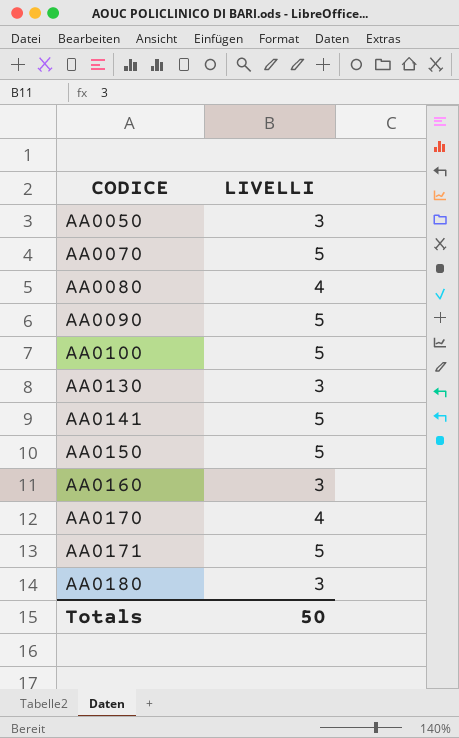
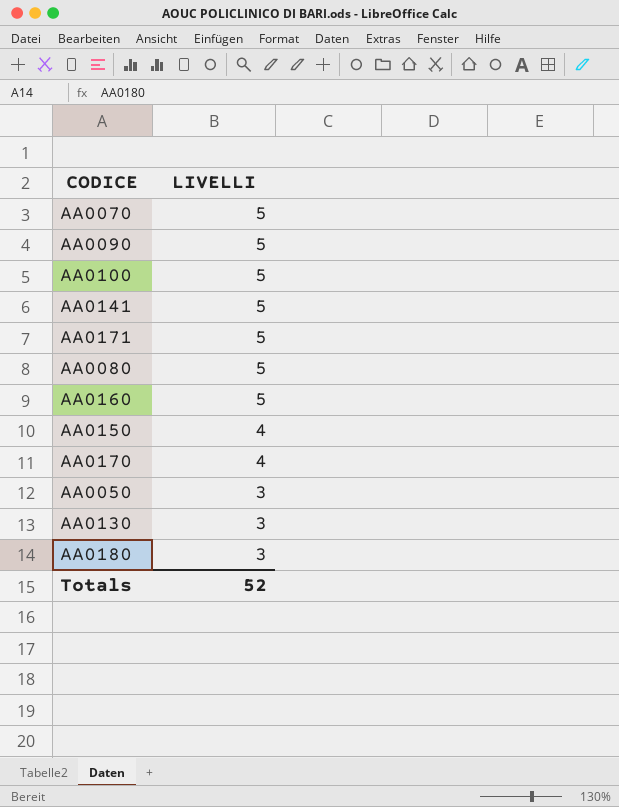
row order: CODICE ascending -> LIVELLI descending
AA0080 | LIVELLI: 4 -> 5
AA0160 | LIVELLI: 3 -> 5
AA0150 | LIVELLI: 5 -> 4
Totals | LIVELLI: 50 -> 52

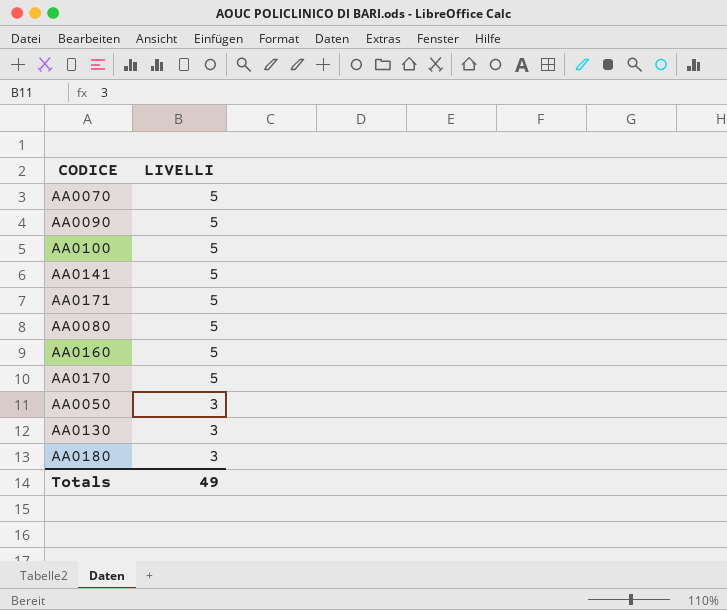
row AA0150: 4 -> none
AA0170 | LIVELLI: 4 -> 5
Totals | LIVELLI: 52 -> 49

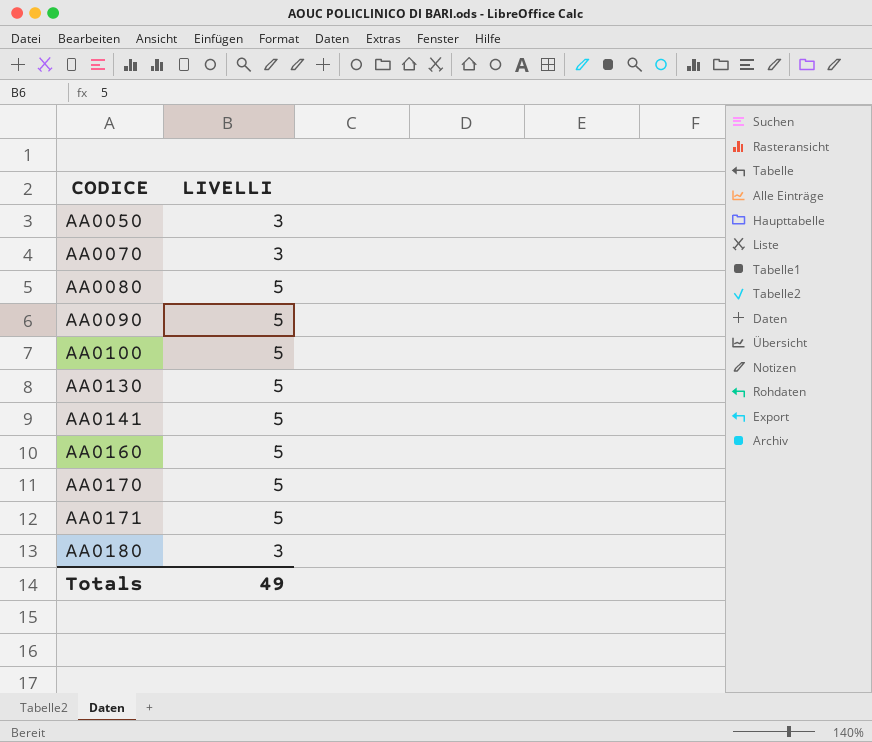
row order: LIVELLI descending -> CODICE ascending
AA0070 | LIVELLI: 5 -> 3
AA0130 | LIVELLI: 3 -> 5

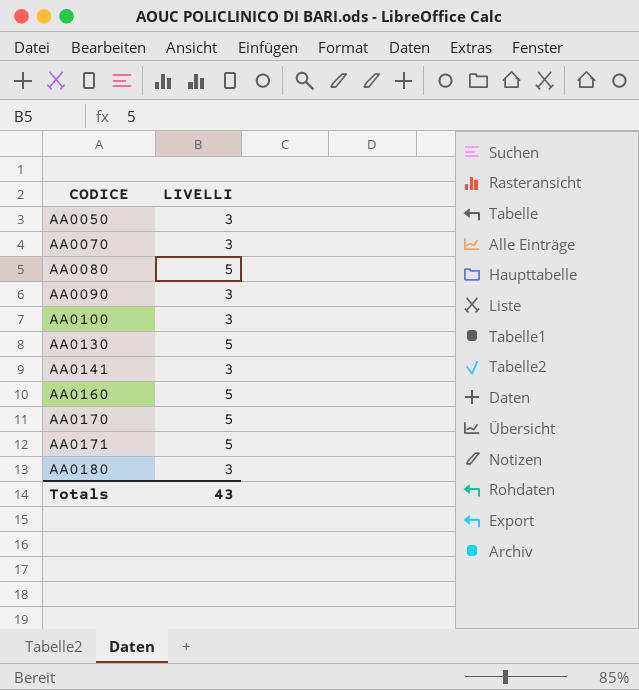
AA0090 | LIVELLI: 5 -> 3
AA0100 | LIVELLI: 5 -> 3
AA0141 | LIVELLI: 5 -> 3
Totals | LIVELLI: 49 -> 43

